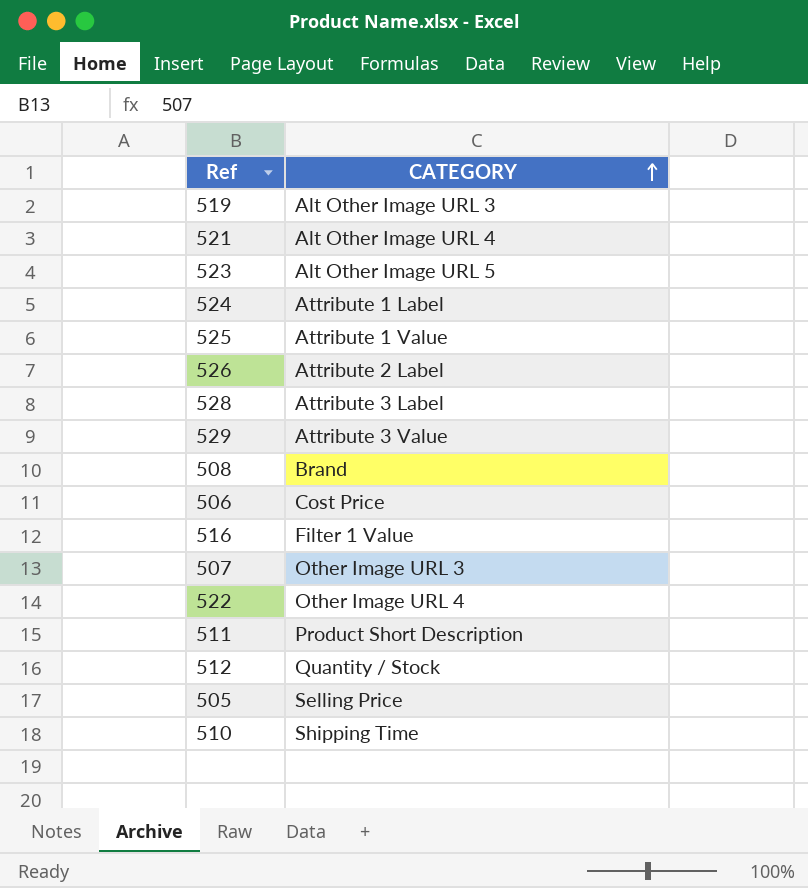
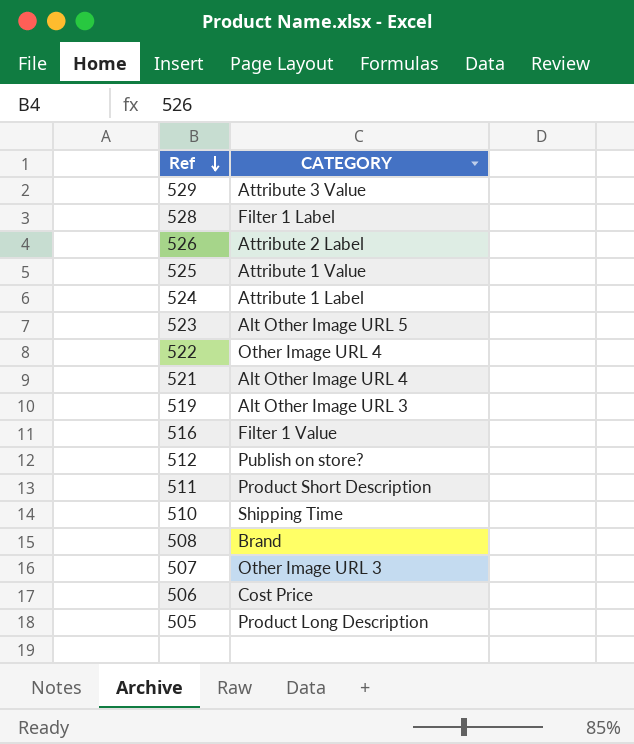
row order: CATEGORY ascending -> Ref descending
528 | CATEGORY: Attribute 3 Label -> Filter 1 Label
512 | CATEGORY: Quantity / Stock -> Publish on store?
505 | CATEGORY: Selling Price -> Product Long Description

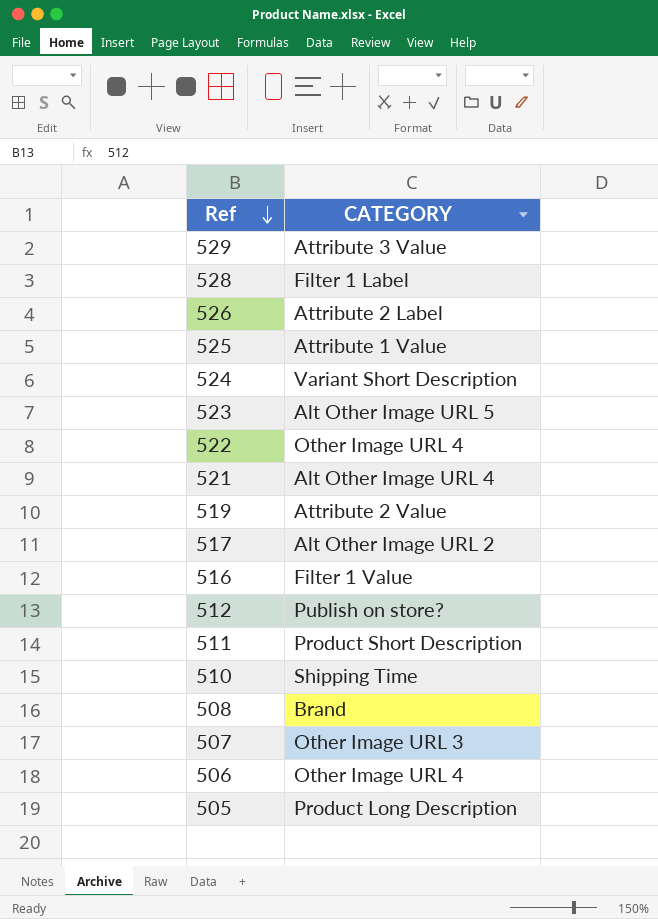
524 | CATEGORY: Attribute 1 Label -> Variant Short Description
519 | CATEGORY: Alt Other Image URL 3 -> Attribute 2 Value
row 517: none -> Alt Other Image URL 2
506 | CATEGORY: Cost Price -> Other Image URL 4

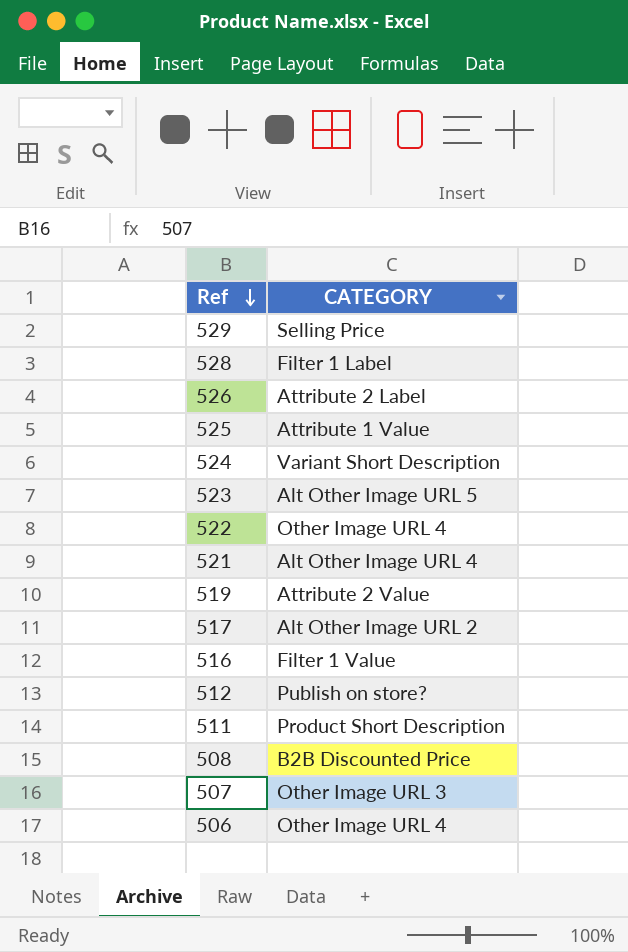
row 510: Shipping Time -> none
row 505: Product Long Description -> none
529 | CATEGORY: Attribute 3 Value -> Selling Price
508 | CATEGORY: Brand -> B2B Discounted Price

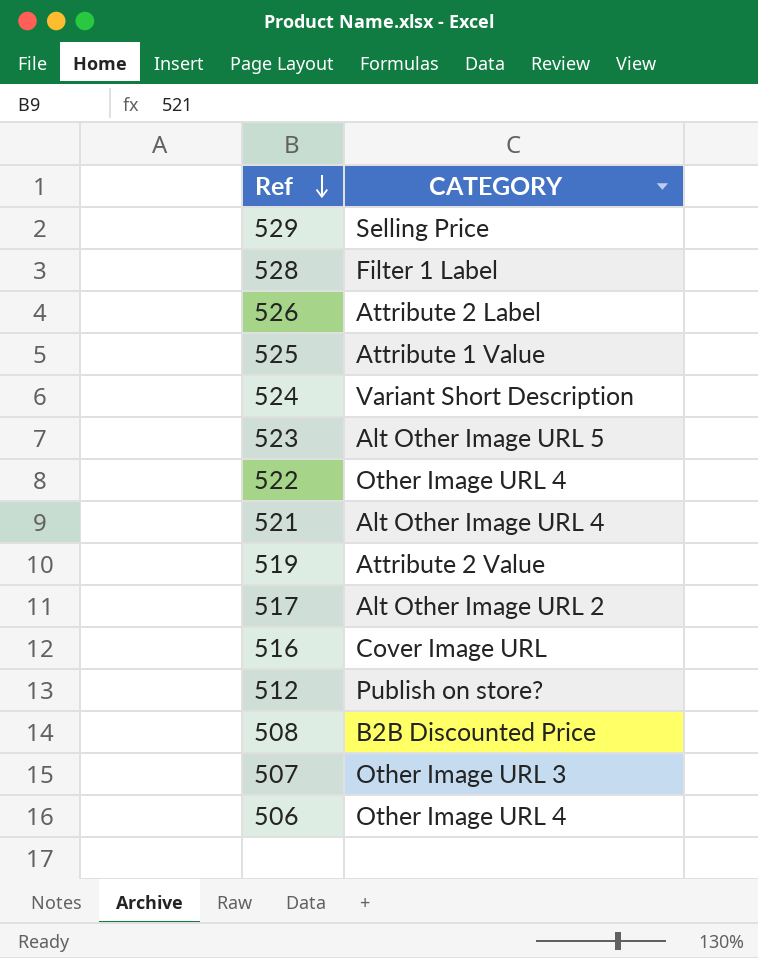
row 511: Product Short Description -> none
516 | CATEGORY: Filter 1 Value -> Cover Image URL

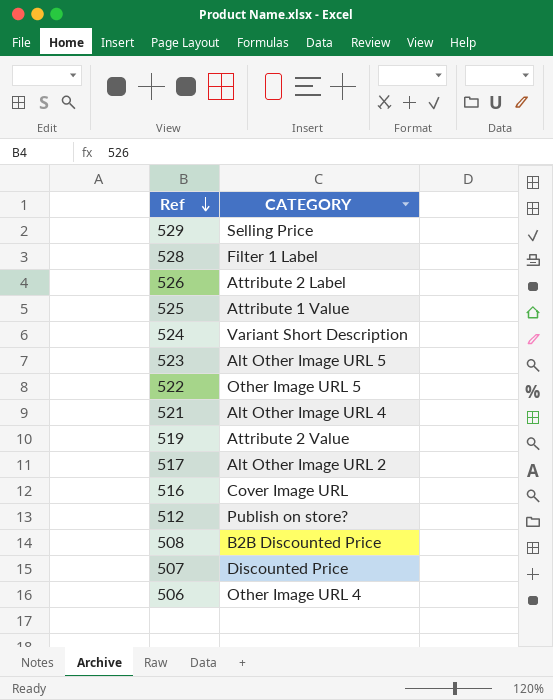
522 | CATEGORY: Other Image URL 4 -> Other Image URL 5
507 | CATEGORY: Other Image URL 3 -> Discounted Price

